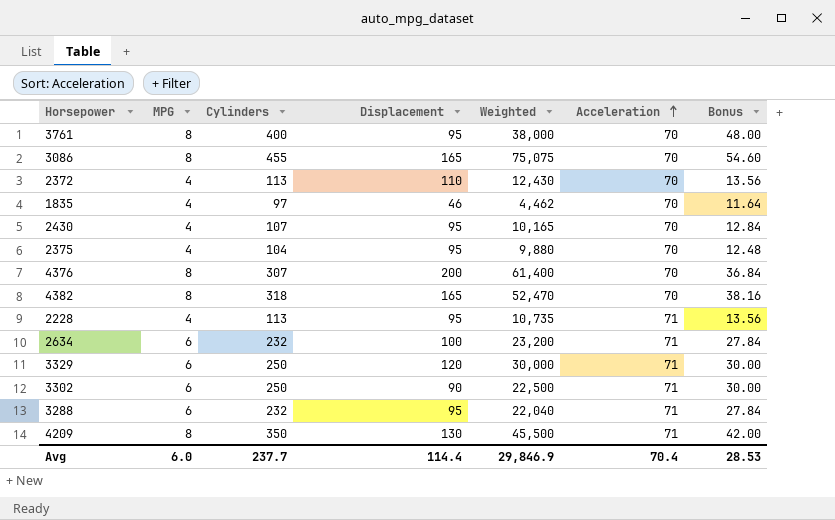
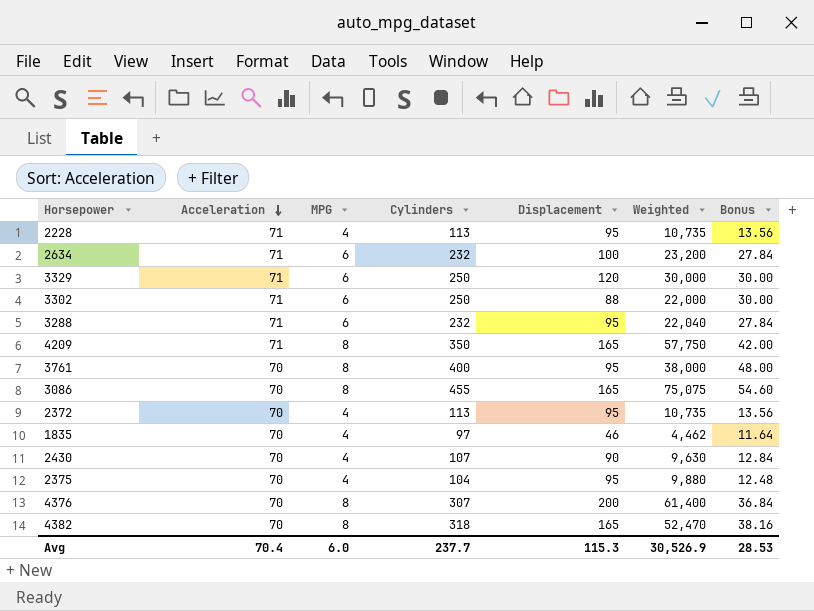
row order: Acceleration ascending -> Acceleration descending
column Acceleration | position: 6 -> 2
3302 | Displacement: 90 -> 88
3302 | Weighted: 22,500 -> 22,000
4209 | Displacement: 130 -> 165
4209 | Weighted: 45,500 -> 57,750
2372 | Displacement: 110 -> 95
2372 | Weighted: 12,430 -> 10,735
2430 | Displacement: 95 -> 90
2430 | Weighted: 10,165 -> 9,630
Avg | Displacement: 114.4 -> 115.3
Avg | Weighted: 29,846.9 -> 30,526.9

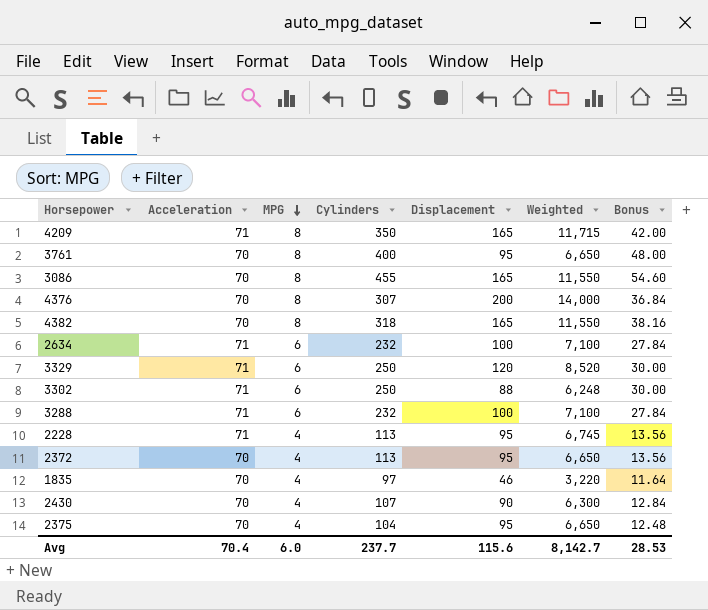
row order: Acceleration descending -> MPG descending
column Weighted | formula: [Cylinders] * [Displacement] -> [Acceleration] * [Displacement]
3288 | Displacement: 95 -> 100
Avg | Displacement: 115.3 -> 115.6
Avg | Weighted: 30,526.9 -> 8,142.7

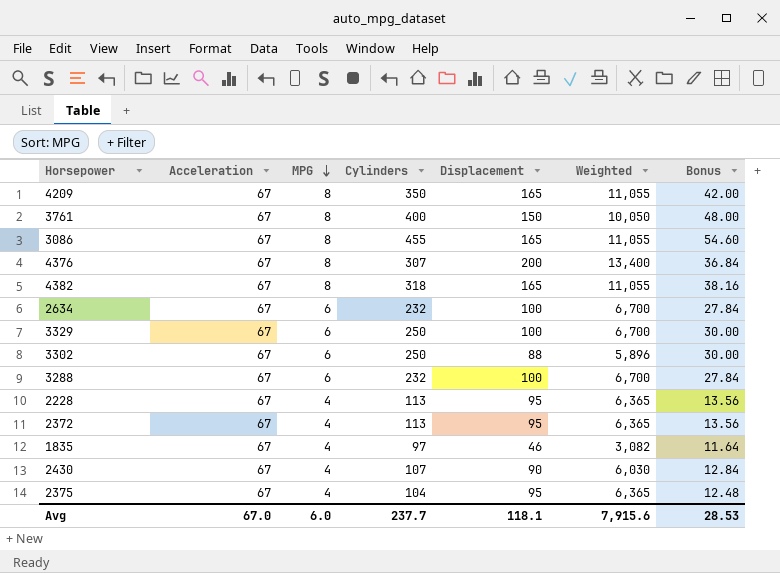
4209 | Acceleration: 71 -> 67
4209 | Weighted: 11,715 -> 11,055
3761 | Acceleration: 70 -> 67
3761 | Displacement: 95 -> 150
3761 | Weighted: 6,650 -> 10,050
3086 | Acceleration: 70 -> 67
3086 | Weighted: 11,550 -> 11,055
4376 | Acceleration: 70 -> 67
4376 | Weighted: 14,000 -> 13,400
4382 | Acceleration: 70 -> 67
4382 | Weighted: 11,550 -> 11,055
2634 | Acceleration: 71 -> 67
2634 | Weighted: 7,100 -> 6,700
3329 | Acceleration: 71 -> 67
3329 | Displacement: 120 -> 100
3329 | Weighted: 8,520 -> 6,700
3302 | Acceleration: 71 -> 67
3302 | Weighted: 6,248 -> 5,896
3288 | Acceleration: 71 -> 67
3288 | Weighted: 7,100 -> 6,700
2228 | Acceleration: 71 -> 67
2228 | Weighted: 6,745 -> 6,365
2372 | Acceleration: 70 -> 67
2372 | Weighted: 6,650 -> 6,365
1835 | Acceleration: 70 -> 67
1835 | Weighted: 3,220 -> 3,082
2430 | Acceleration: 70 -> 67
2430 | Weighted: 6,300 -> 6,030
2375 | Acceleration: 70 -> 67
2375 | Weighted: 6,650 -> 6,365
Avg | Acceleration: 70.4 -> 67.0
Avg | Displacement: 115.6 -> 118.1
Avg | Weighted: 8,142.7 -> 7,915.6

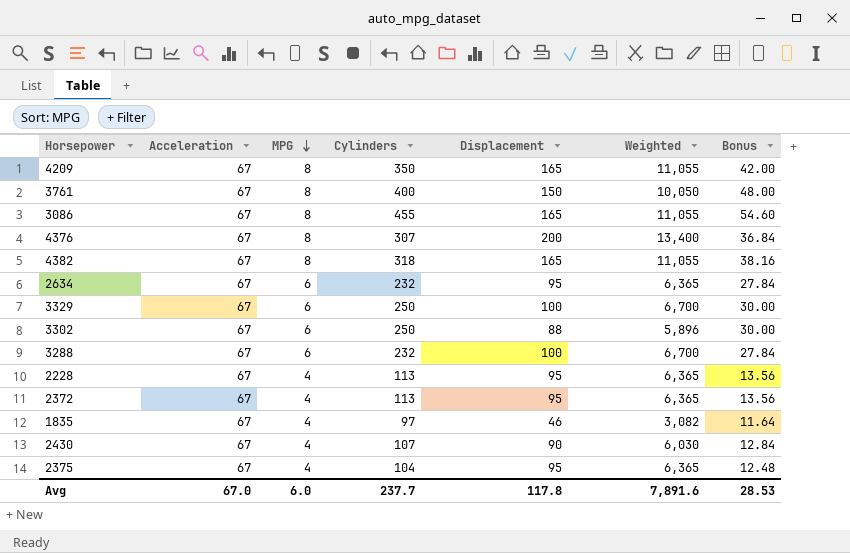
2634 | Displacement: 100 -> 95
2634 | Weighted: 6,700 -> 6,365
Avg | Displacement: 118.1 -> 117.8
Avg | Weighted: 7,915.6 -> 7,891.6

